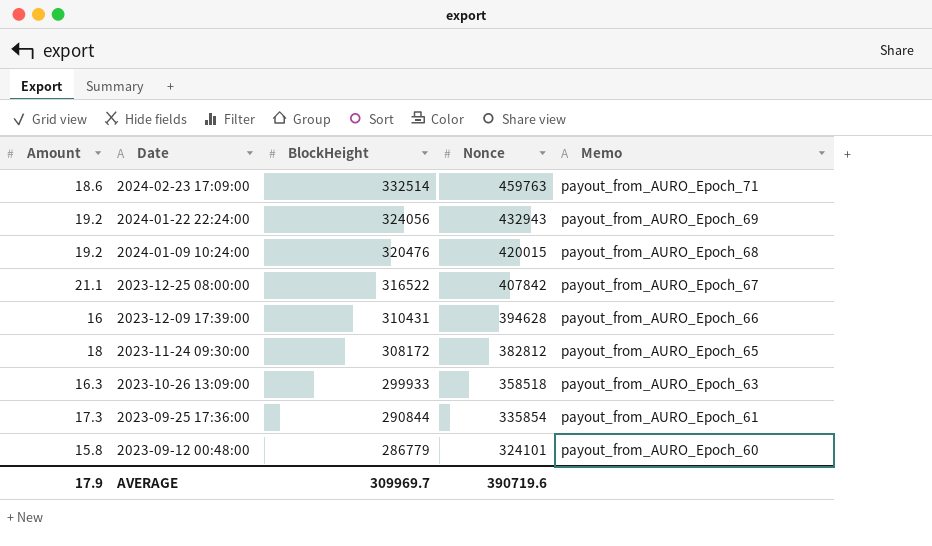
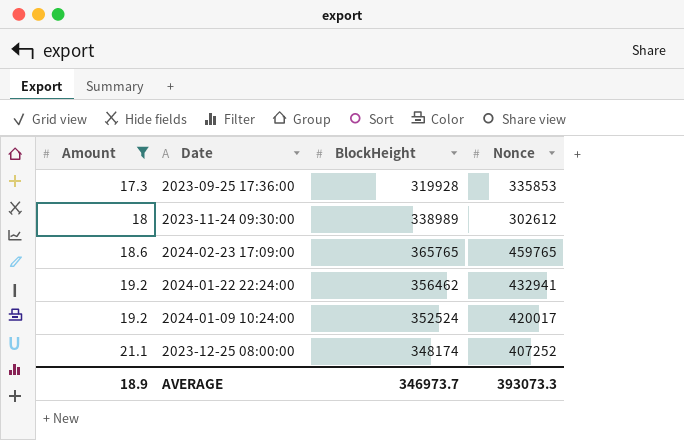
filter: none -> Amount >= 17.3
row order: Date descending -> Amount ascending
column Memo | position: 5 -> none
2023-09-25 17:36:00 | BlockHeight: 290844 -> 319928
2023-09-25 17:36:00 | Nonce: 335854 -> 335853
2023-11-24 09:30:00 | BlockHeight: 308172 -> 338989
2023-11-24 09:30:00 | Nonce: 382812 -> 302612
2024-02-23 17:09:00 | BlockHeight: 332514 -> 365765
2024-02-23 17:09:00 | Nonce: 459763 -> 459765
2024-01-22 22:24:00 | BlockHeight: 324056 -> 356462
2024-01-22 22:24:00 | Nonce: 432943 -> 432941
2024-01-09 10:24:00 | BlockHeight: 320476 -> 352524
2024-01-09 10:24:00 | Nonce: 420015 -> 420017
2023-12-25 08:00:00 | BlockHeight: 316522 -> 348174
2023-12-25 08:00:00 | Nonce: 407842 -> 407252
AVERAGE | Amount: 17.9 -> 18.9
AVERAGE | BlockHeight: 309969.7 -> 346973.7
AVERAGE | Nonce: 390719.6 -> 393073.3

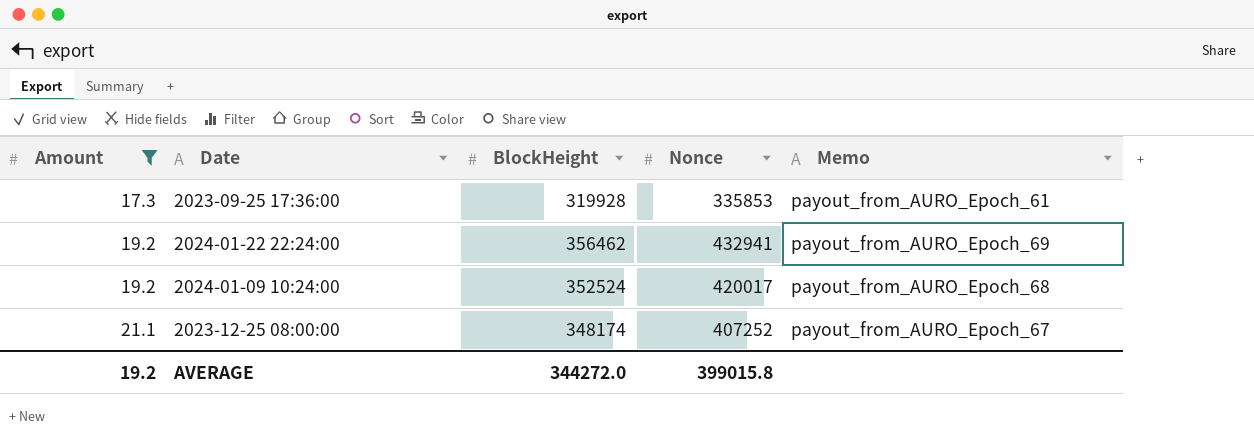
column Memo | position: none -> 5
row 2023-11-24 09:30:00: 18 | 338989 | 302612 -> none
row 2024-02-23 17:09:00: 18.6 | 365765 | 459765 -> none
AVERAGE | Amount: 18.9 -> 19.2
AVERAGE | BlockHeight: 346973.7 -> 344272.0
AVERAGE | Nonce: 393073.3 -> 399015.8

